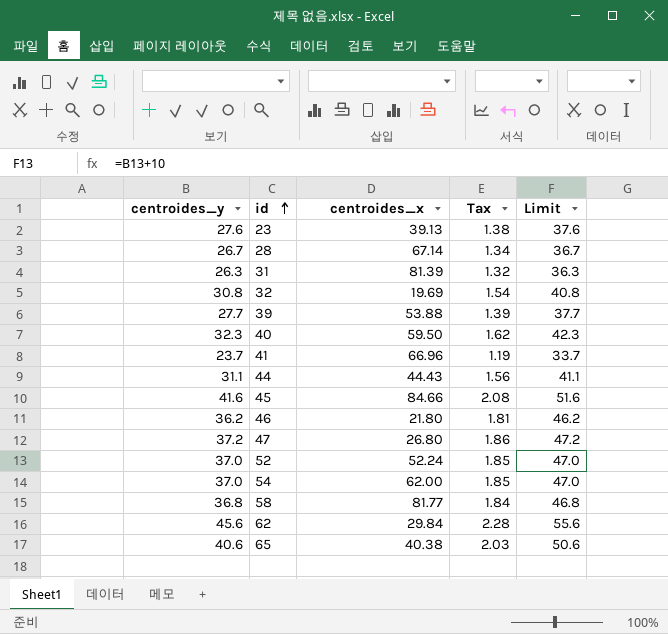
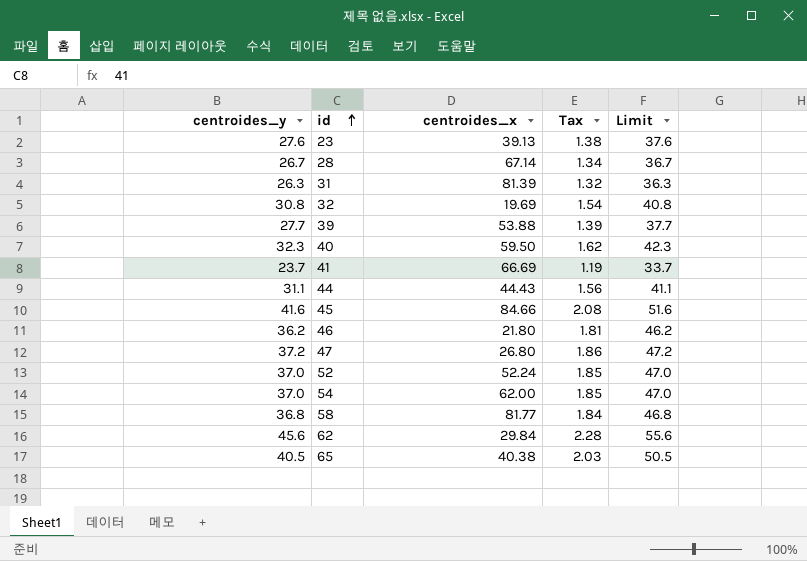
41 | centroides_x: 66.96 -> 66.69
65 | centroides_y: 40.6 -> 40.5
65 | Limit: 50.6 -> 50.5

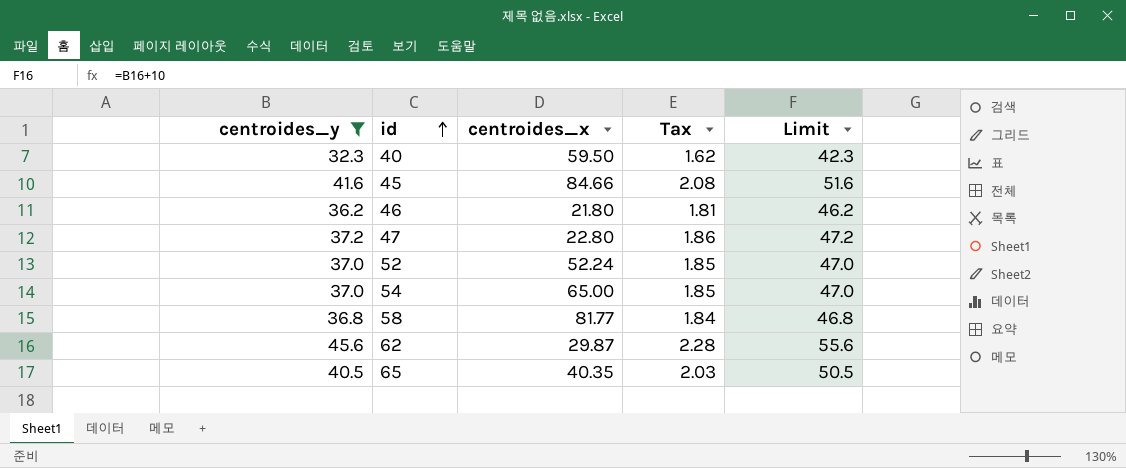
filter: none -> centroides_y >= 32.3
47 | centroides_x: 26.80 -> 22.80
54 | centroides_x: 62.00 -> 65.00
62 | centroides_x: 29.84 -> 29.87
65 | centroides_x: 40.38 -> 40.35

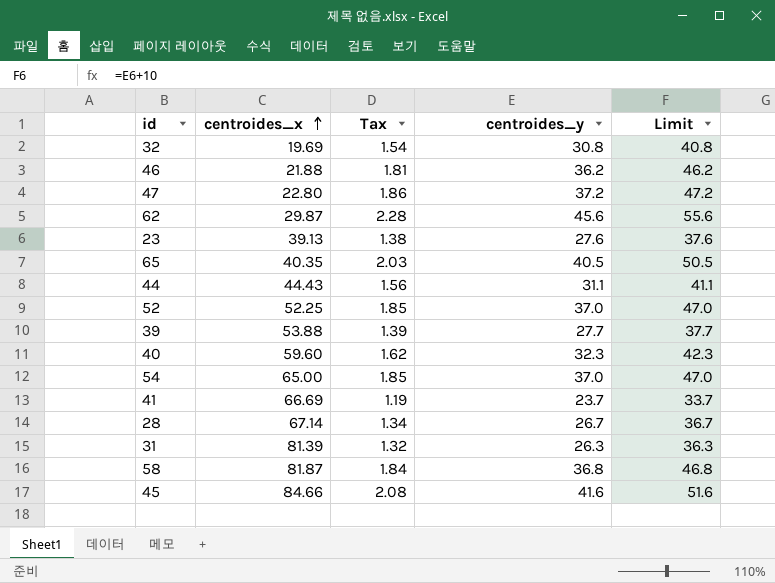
filter: centroides_y >= 32.3 -> none
row order: id ascending -> centroides_x ascending
column centroides_y | position: 1 -> 4
46 | centroides_x: 21.80 -> 21.88
52 | centroides_x: 52.24 -> 52.25
40 | centroides_x: 59.50 -> 59.60
58 | centroides_x: 81.77 -> 81.87

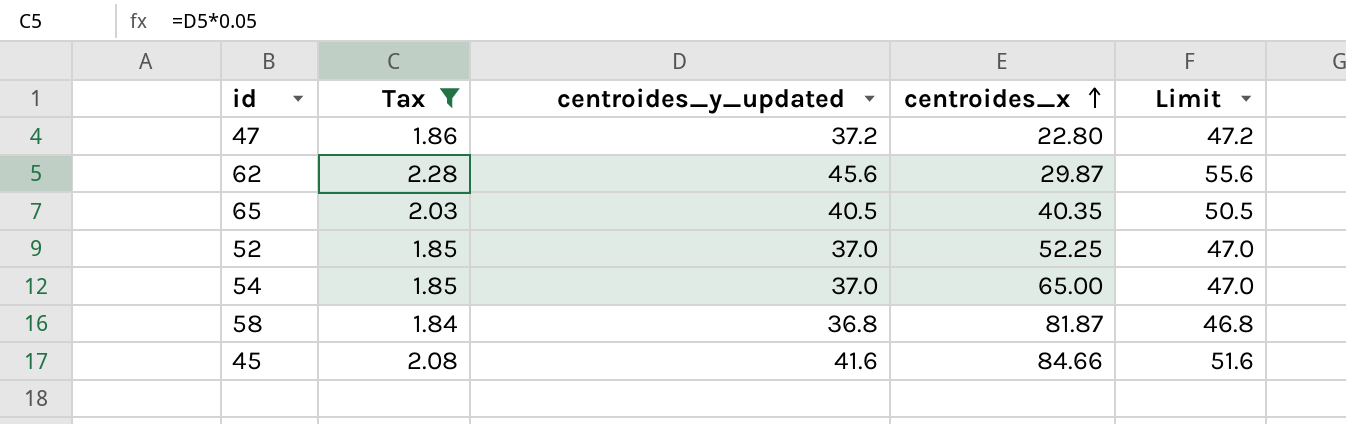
filter: none -> Tax >= 1.84
column name: centroides_y -> centroides_y_updated
column centroides_x | position: 2 -> 4

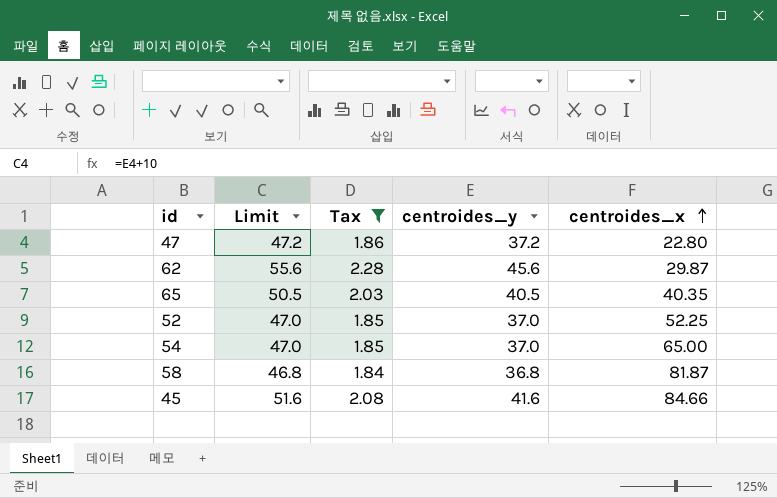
column Limit | position: 5 -> 2
column name: centroides_y_updated -> centroides_y

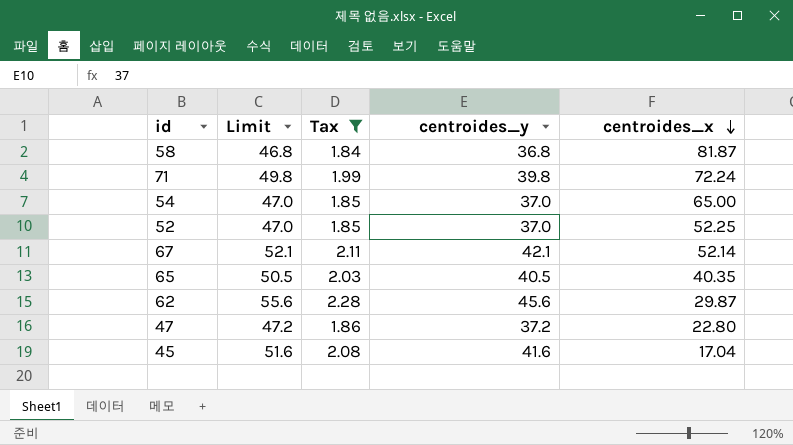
row order: centroides_x ascending -> centroides_x descending
row 71: none -> 49.8 | 1.99 | 39.8 | 72.24
row 67: none -> 52.1 | 2.11 | 42.1 | 52.14
45 | centroides_x: 84.66 -> 17.04

